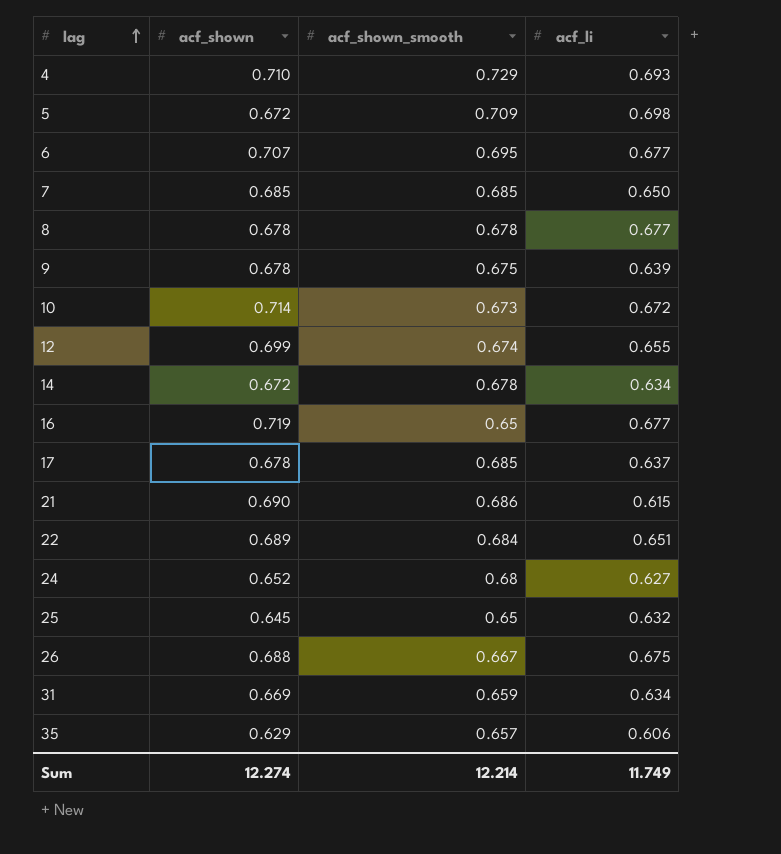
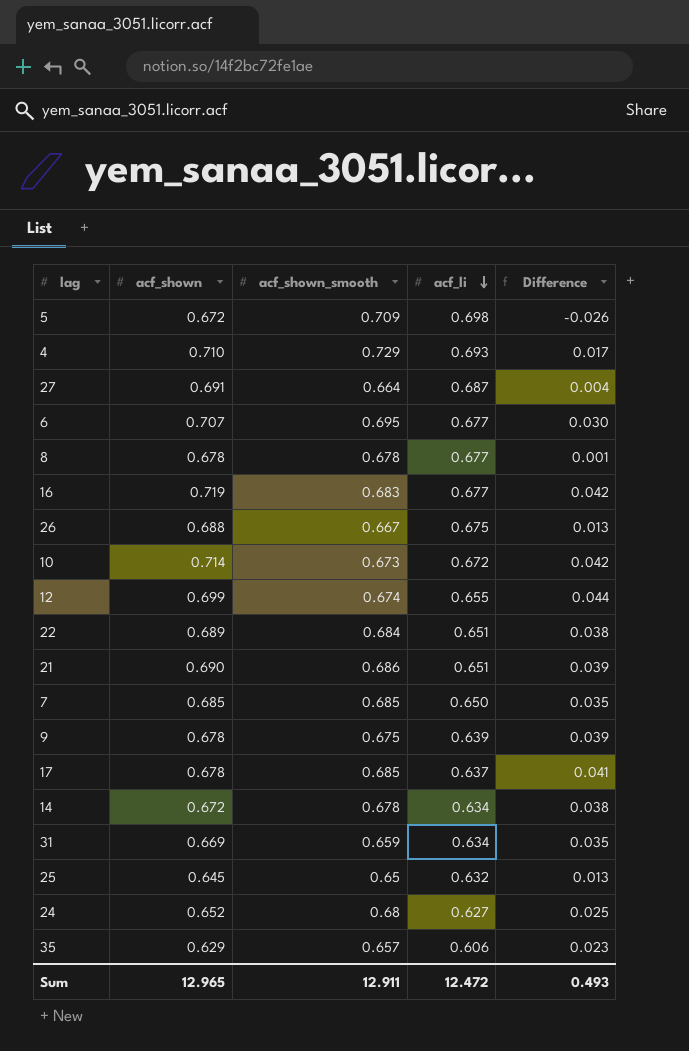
row order: lag ascending -> acf_li descending
column Difference | formula: none -> [acf_shown] - [acf_li]
row 27: none -> 0.691 | 0.664 | 0.687 | 0.004
16 | acf_shown_smooth: 0.65 -> 0.683
21 | acf_li: 0.615 -> 0.651
Sum | acf_shown: 12.274 -> 12.965
Sum | acf_shown_smooth: 12.214 -> 12.911
Sum | acf_li: 11.749 -> 12.472

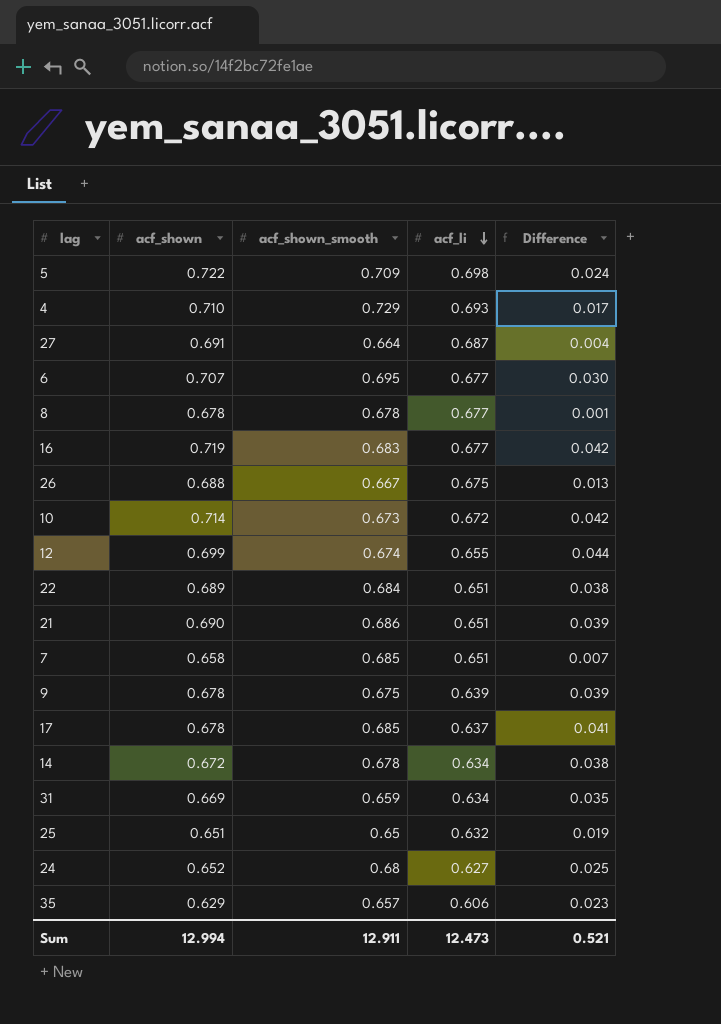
5 | acf_shown: 0.672 -> 0.722
5 | Difference: -0.026 -> 0.024
7 | acf_shown: 0.685 -> 0.658
7 | acf_li: 0.650 -> 0.651
7 | Difference: 0.035 -> 0.007
25 | acf_shown: 0.645 -> 0.651
25 | Difference: 0.013 -> 0.019
Sum | acf_shown: 12.965 -> 12.994
Sum | acf_li: 12.472 -> 12.473
Sum | Difference: 0.493 -> 0.521

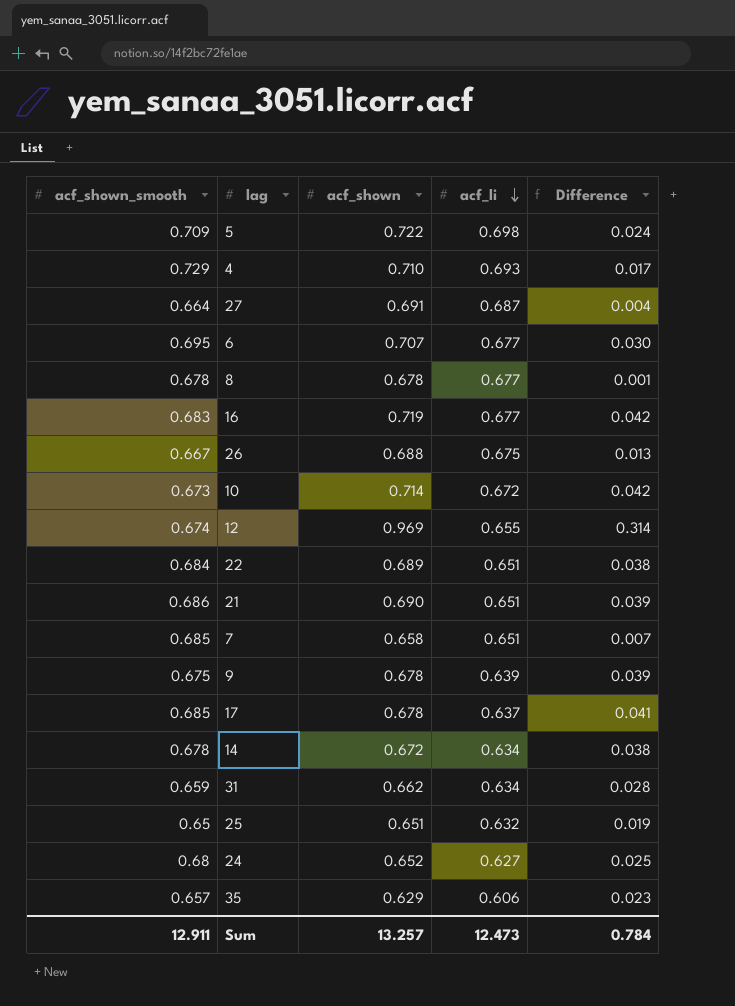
column acf_shown_smooth | position: 3 -> 1
12 | acf_shown: 0.699 -> 0.969
12 | Difference: 0.044 -> 0.314
31 | acf_shown: 0.669 -> 0.662
31 | Difference: 0.035 -> 0.028
Sum | acf_shown: 12.994 -> 13.257
Sum | Difference: 0.521 -> 0.784

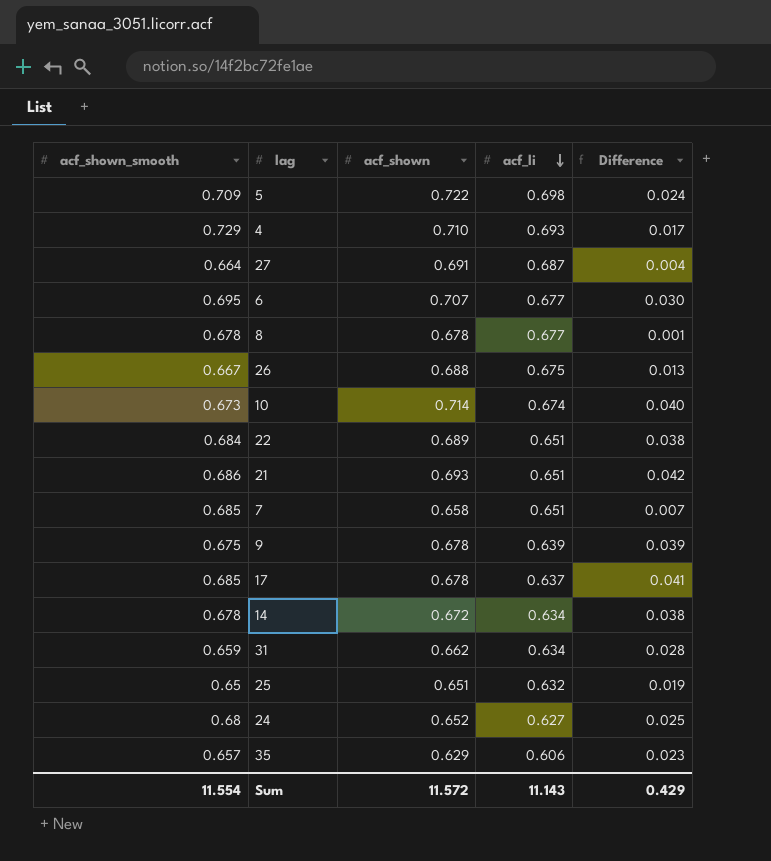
row 16: 0.683 | 0.719 | 0.677 | 0.042 -> none
row 12: 0.674 | 0.969 | 0.655 | 0.314 -> none
10 | acf_li: 0.672 -> 0.674
10 | Difference: 0.042 -> 0.040
21 | acf_shown: 0.690 -> 0.693
21 | Difference: 0.039 -> 0.042
Sum | acf_shown_smooth: 12.911 -> 11.554
Sum | acf_shown: 13.257 -> 11.572
Sum | acf_li: 12.473 -> 11.143
Sum | Difference: 0.784 -> 0.429

